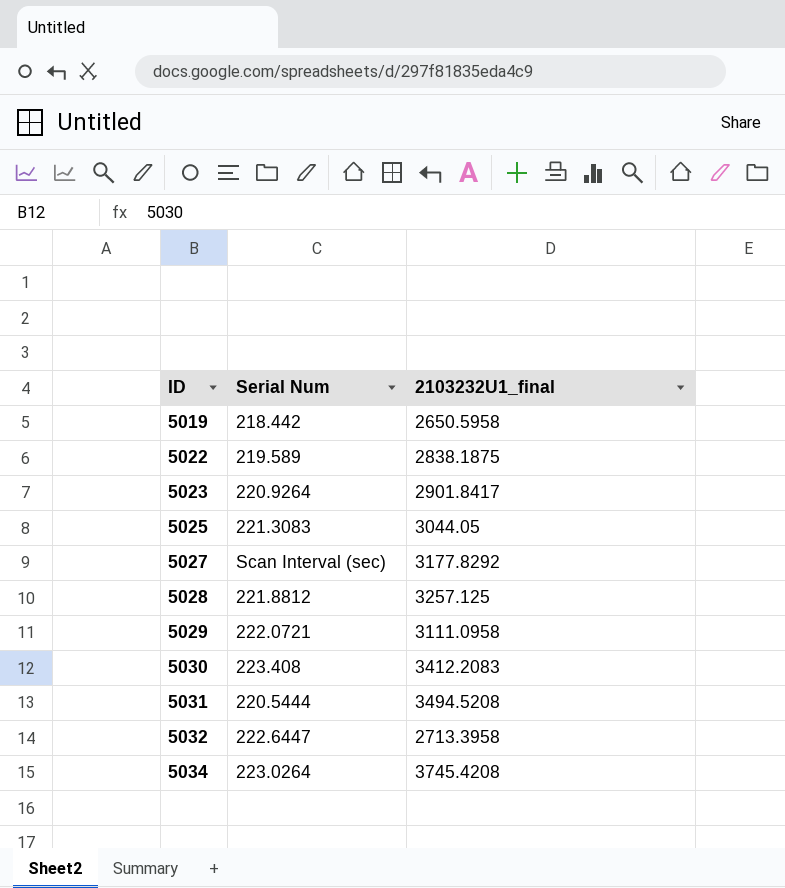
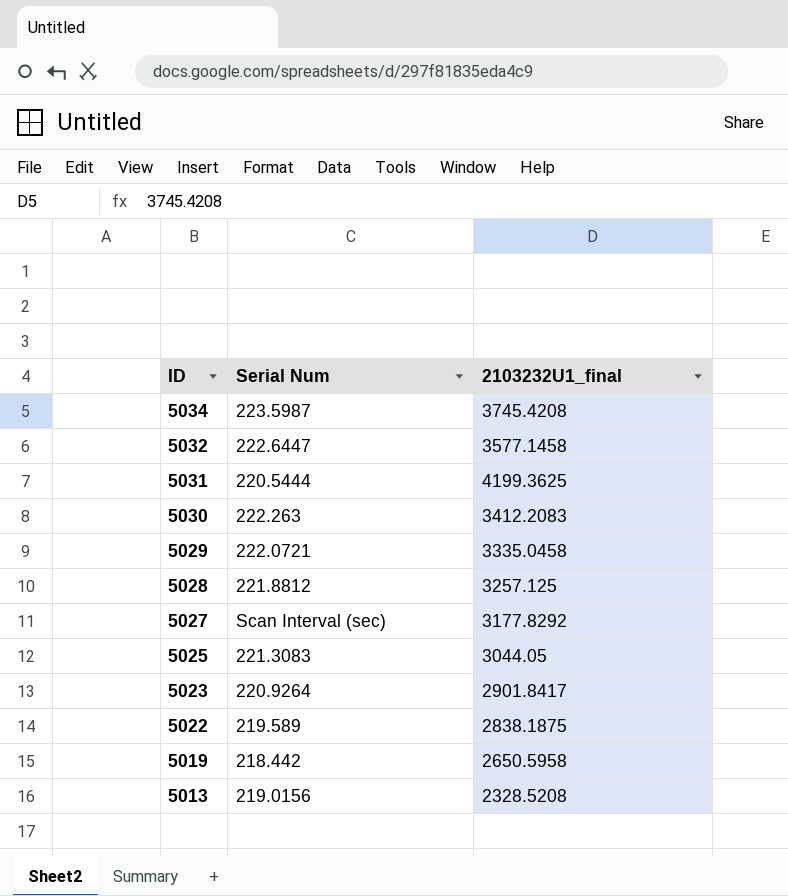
row order: ID ascending -> ID descending
5034 | Serial Num: 223.0264 -> 223.5987
5032 | 2103232U1_final: 2713.3958 -> 3577.1458
5031 | 2103232U1_final: 3494.5208 -> 4199.3625
5030 | Serial Num: 223.408 -> 222.263
5029 | 2103232U1_final: 3111.0958 -> 3335.0458
row 5013: none -> 219.0156 | 2328.5208

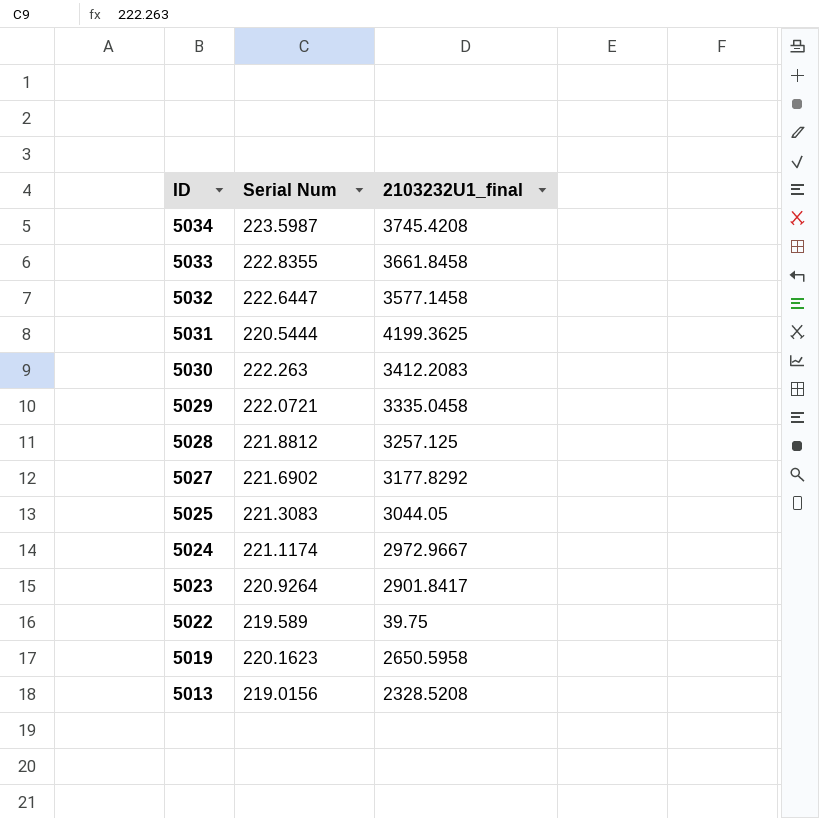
row 5033: none -> 222.8355 | 3661.8458
5027 | Serial Num: Scan Interval (sec) -> 221.6902
row 5024: none -> 221.1174 | 2972.9667
5022 | 2103232U1_final: 2838.1875 -> 39.75
5019 | Serial Num: 218.442 -> 220.1623

